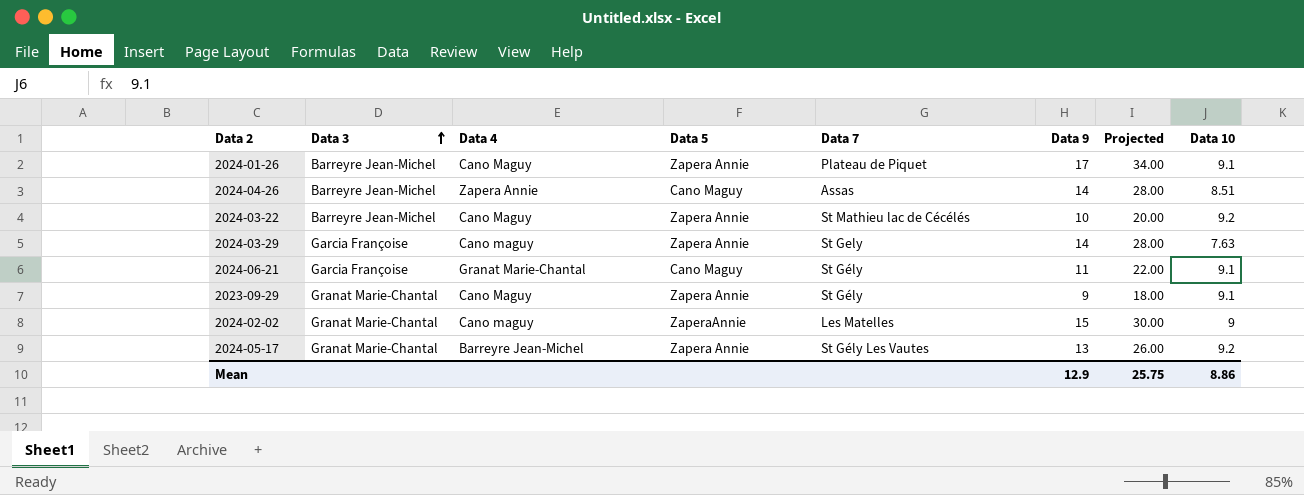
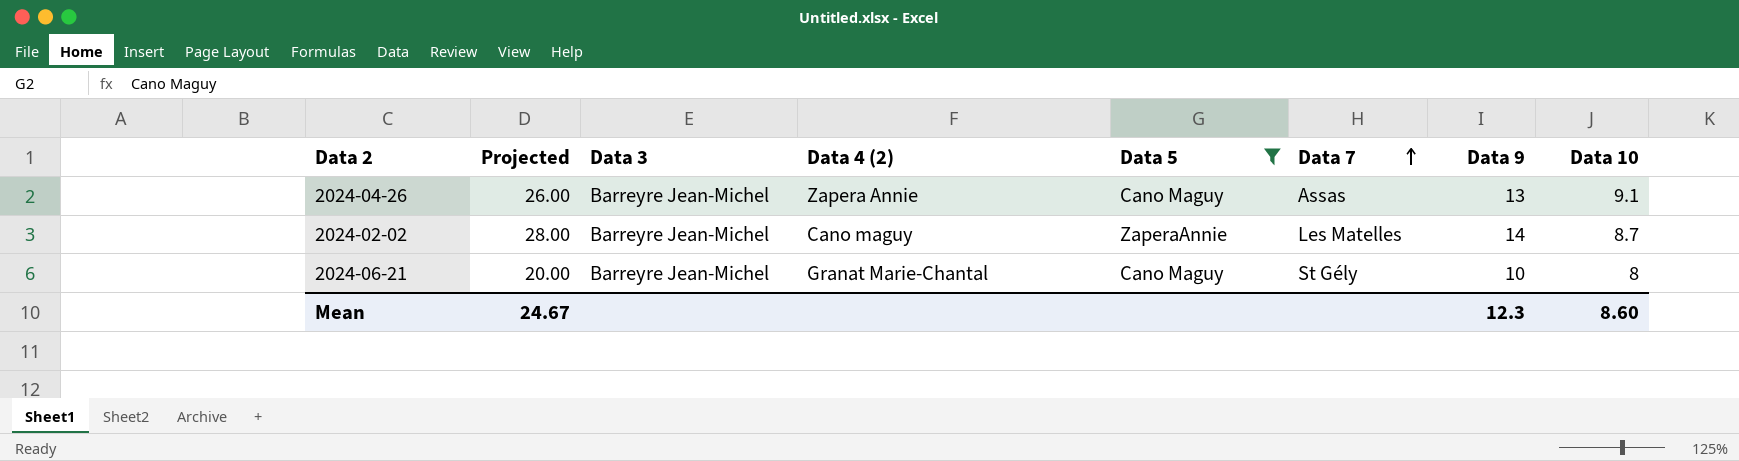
filter: none -> Data 5 != Zapera Annie
row order: Data 3 ascending -> Data 7 ascending
column Projected | position: 7 -> 2
column name: Data 4 -> Data 4 (2)
2024-04-26 | Projected: 28.00 -> 26.00
2024-04-26 | Data 9: 14 -> 13
2024-04-26 | Data 10: 8.51 -> 9.1
2024-02-02 | Projected: 30.00 -> 28.00
2024-02-02 | Data 3: Granat Marie-Chantal -> Barreyre Jean-Michel
2024-02-02 | Data 9: 15 -> 14
2024-02-02 | Data 10: 9 -> 8.7
2024-06-21 | Projected: 22.00 -> 20.00
2024-06-21 | Data 3: Garcia Françoise -> Barreyre Jean-Michel
2024-06-21 | Data 9: 11 -> 10
2024-06-21 | Data 10: 9.1 -> 8
Mean | Projected: 25.75 -> 24.67
Mean | Data 9: 12.9 -> 12.3
Mean | Data 10: 8.86 -> 8.60

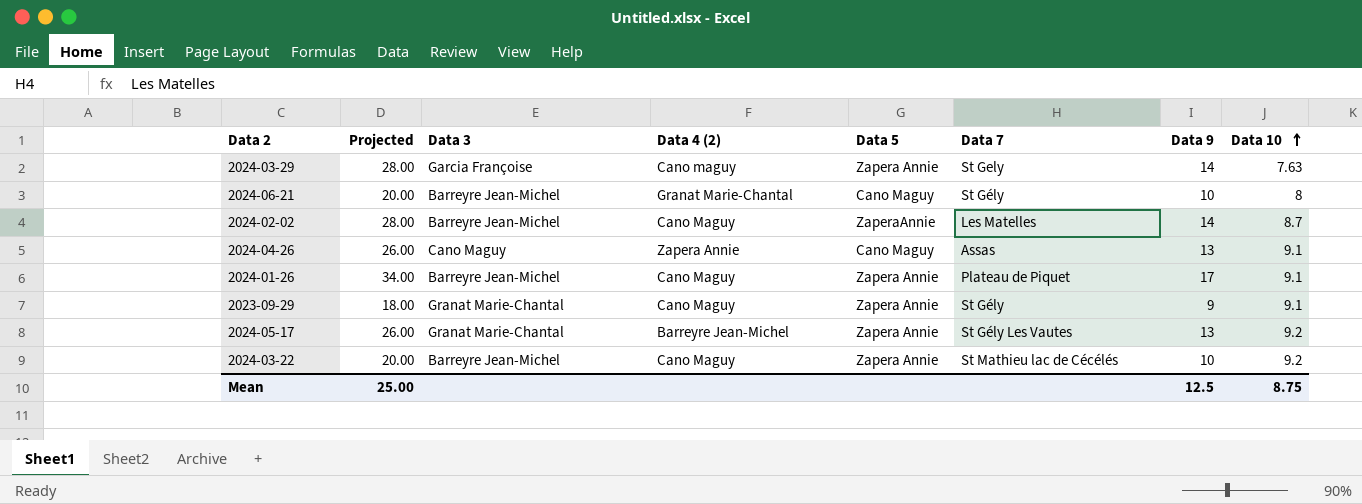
filter: Data 5 != Zapera Annie -> none
row order: Data 7 ascending -> Data 10 ascending
2024-02-02 | Data 4 (2): Cano maguy -> Cano Maguy
2024-04-26 | Data 3: Barreyre Jean-Michel -> Cano Maguy
Mean | Projected: 24.67 -> 25.00
Mean | Data 9: 12.3 -> 12.5
Mean | Data 10: 8.60 -> 8.75

